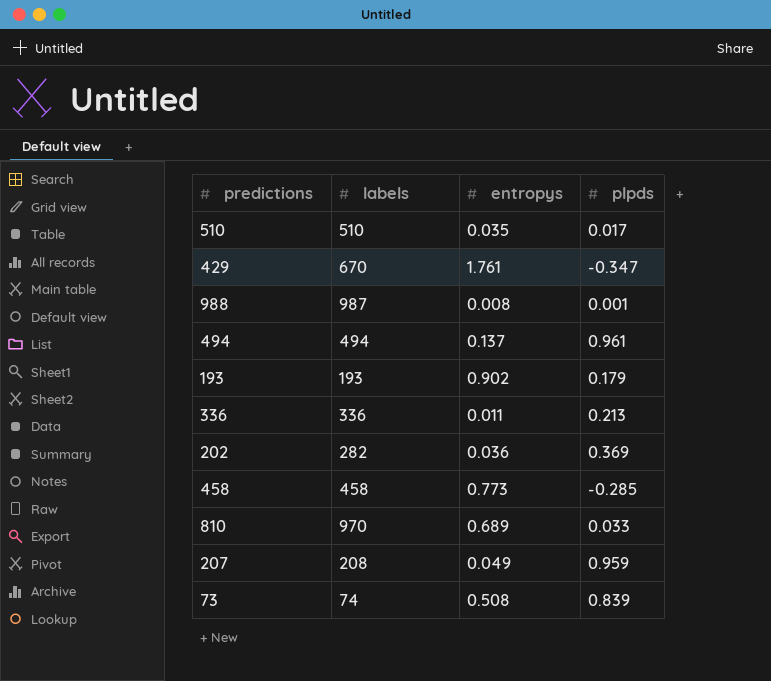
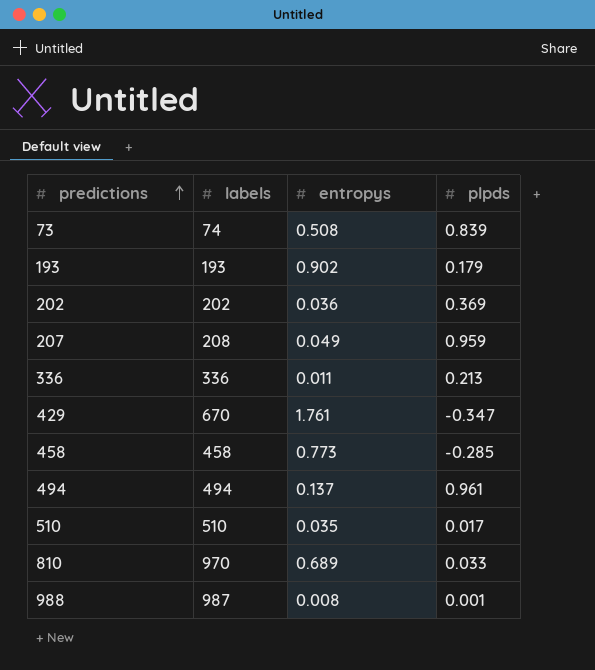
row order: none -> predictions ascending
202 | labels: 282 -> 202

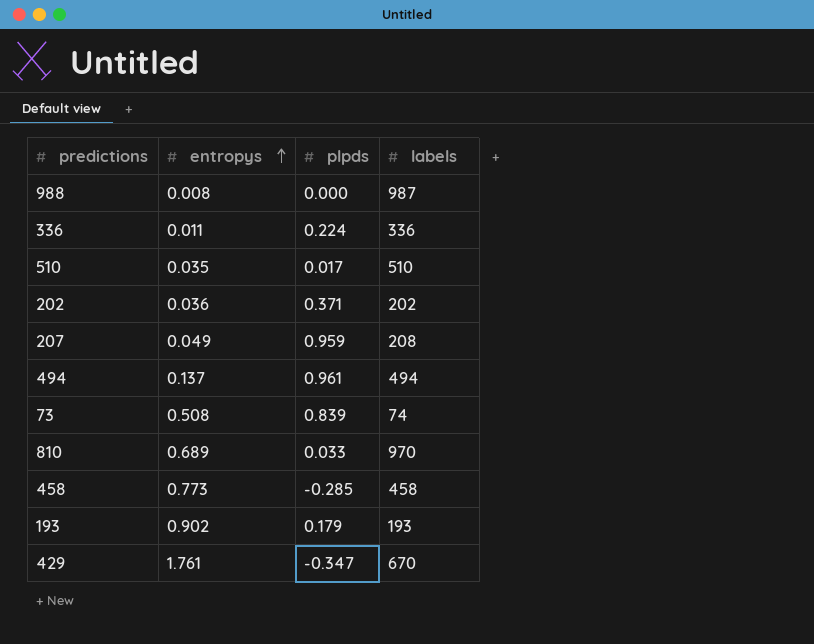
row order: predictions ascending -> entropys ascending
column labels | position: 2 -> 4
988 | plpds: 0.001 -> 0.000
336 | plpds: 0.213 -> 0.224
202 | plpds: 0.369 -> 0.371

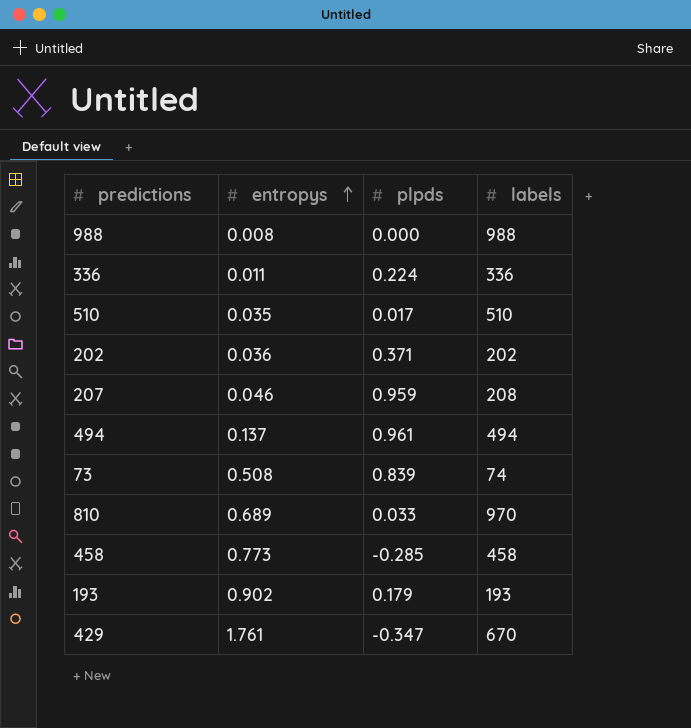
988 | labels: 987 -> 988
207 | entropys: 0.049 -> 0.046

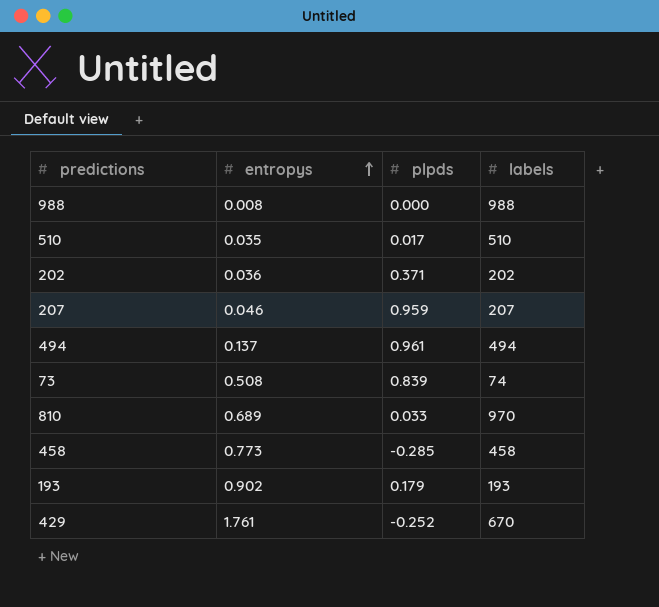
row 336: 0.011 | 0.224 | 336 -> none
207 | labels: 208 -> 207
429 | plpds: -0.347 -> -0.252

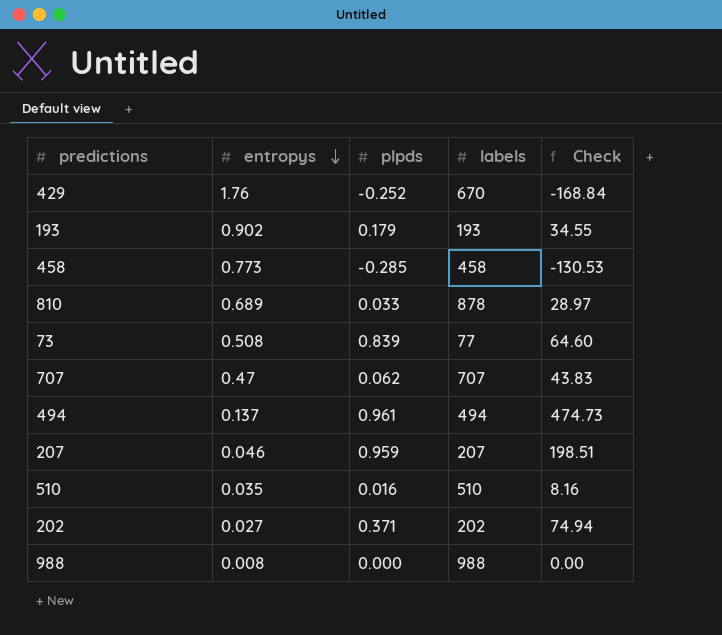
row order: entropys ascending -> entropys descending
column Check | formula: none -> [plpds] * [labels]
429 | entropys: 1.761 -> 1.76
810 | labels: 970 -> 878
73 | labels: 74 -> 77
row 707: none -> 0.47 | 0.062 | 707 | 43.83
510 | plpds: 0.017 -> 0.016
202 | entropys: 0.036 -> 0.027

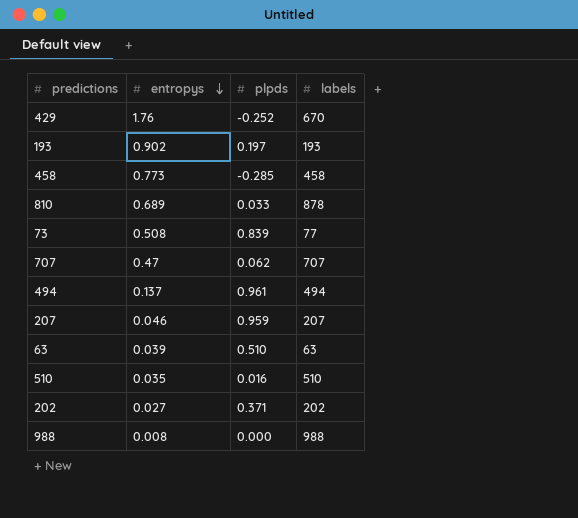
column Check | formula: [plpds] * [labels] -> none
193 | plpds: 0.179 -> 0.197
row 63: none -> 0.039 | 0.510 | 63

